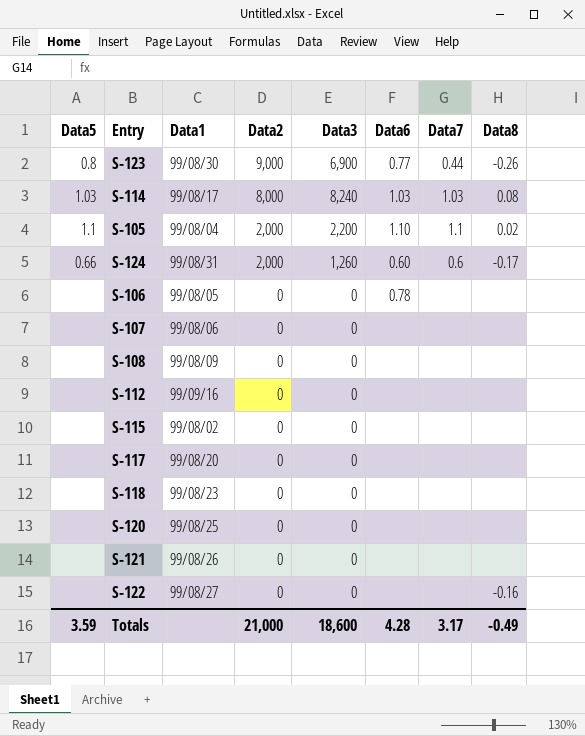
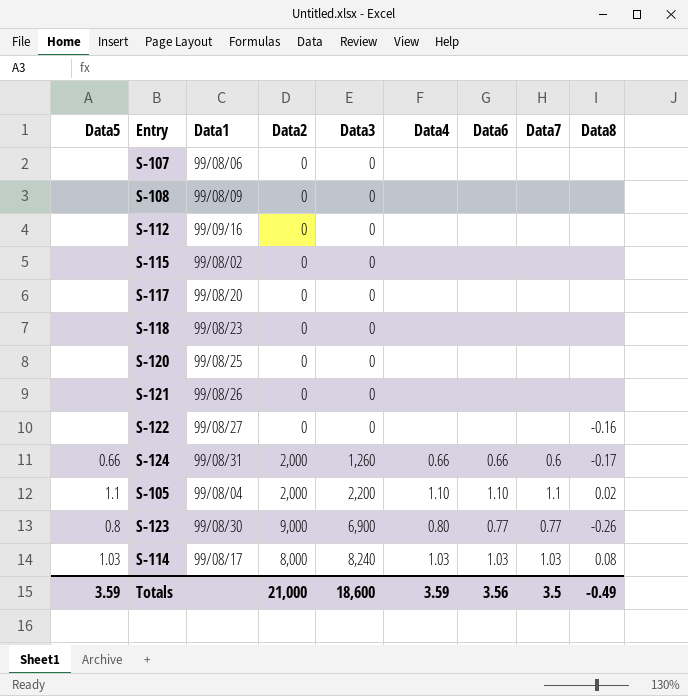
row order: Data2 descending -> Data3 ascending
column Data4 | position: none -> 6
row S-106: none | 99/08/05 | 0 | 0 | 0.78 | none | none -> none
S-124 | Data6: 0.60 -> 0.66
S-123 | Data7: 0.44 -> 0.77
Totals | Data6: 4.28 -> 3.56
Totals | Data7: 3.17 -> 3.5

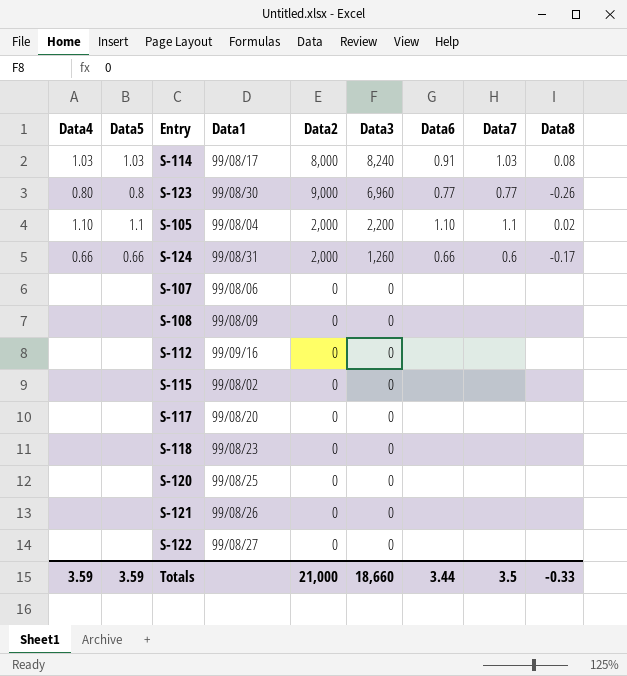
row order: Data3 ascending -> Data3 descending
column Data4 | position: 6 -> 1
S-114 | Data6: 1.03 -> 0.91
S-123 | Data3: 6,900 -> 6,960
S-122 | Data8: -0.16 -> none
Totals | Data3: 18,600 -> 18,660
Totals | Data6: 3.56 -> 3.44
Totals | Data8: -0.49 -> -0.33

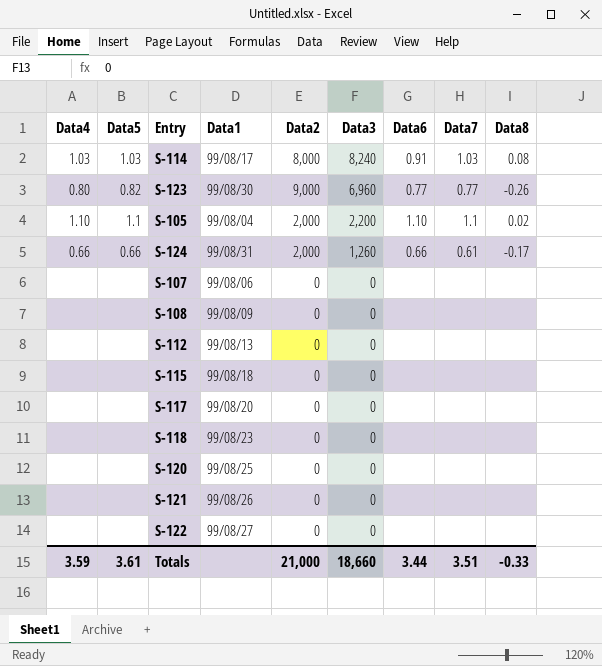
S-123 | Data5: 0.8 -> 0.82
S-124 | Data7: 0.6 -> 0.61
S-112 | Data1: 99/09/16 -> 99/08/13
S-115 | Data1: 99/08/02 -> 99/08/18
Totals | Data5: 3.59 -> 3.61
Totals | Data7: 3.5 -> 3.51

